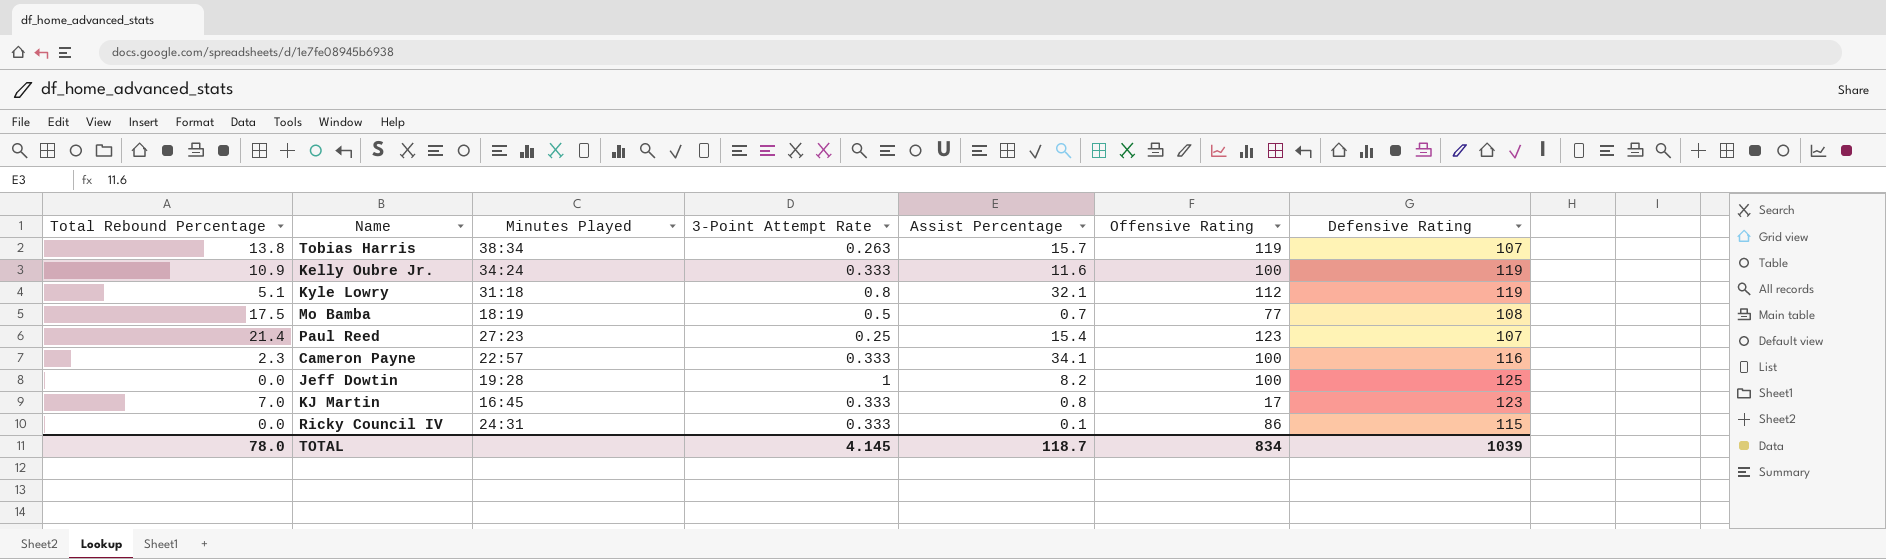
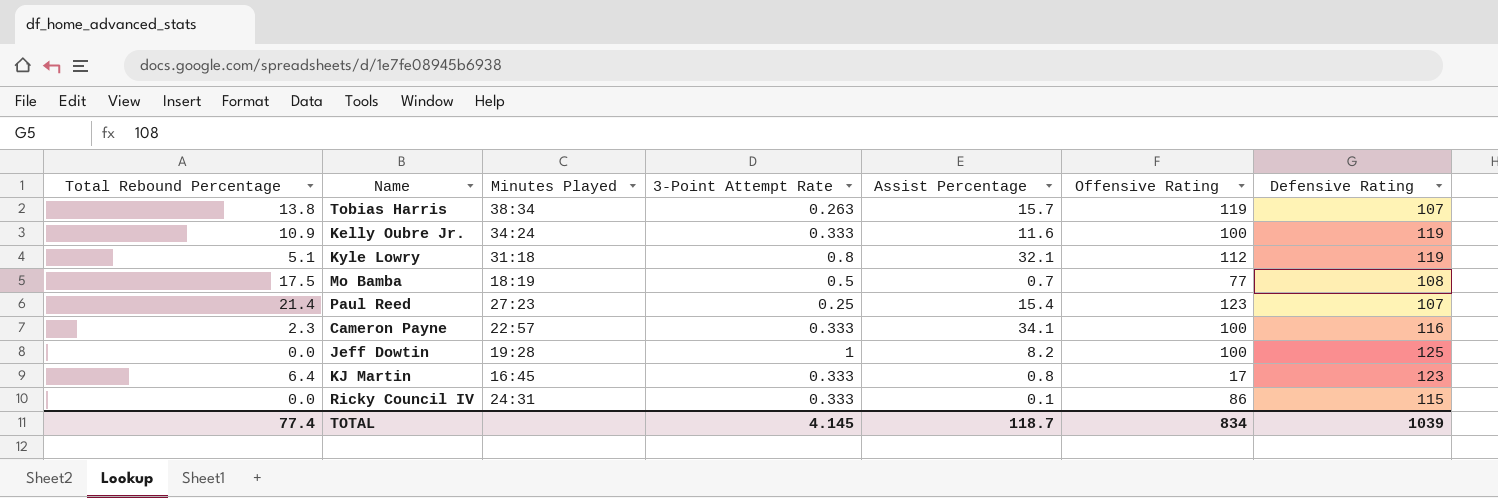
KJ Martin | Total Rebound Percentage: 7.0 -> 6.4
TOTAL | Total Rebound Percentage: 78.0 -> 77.4

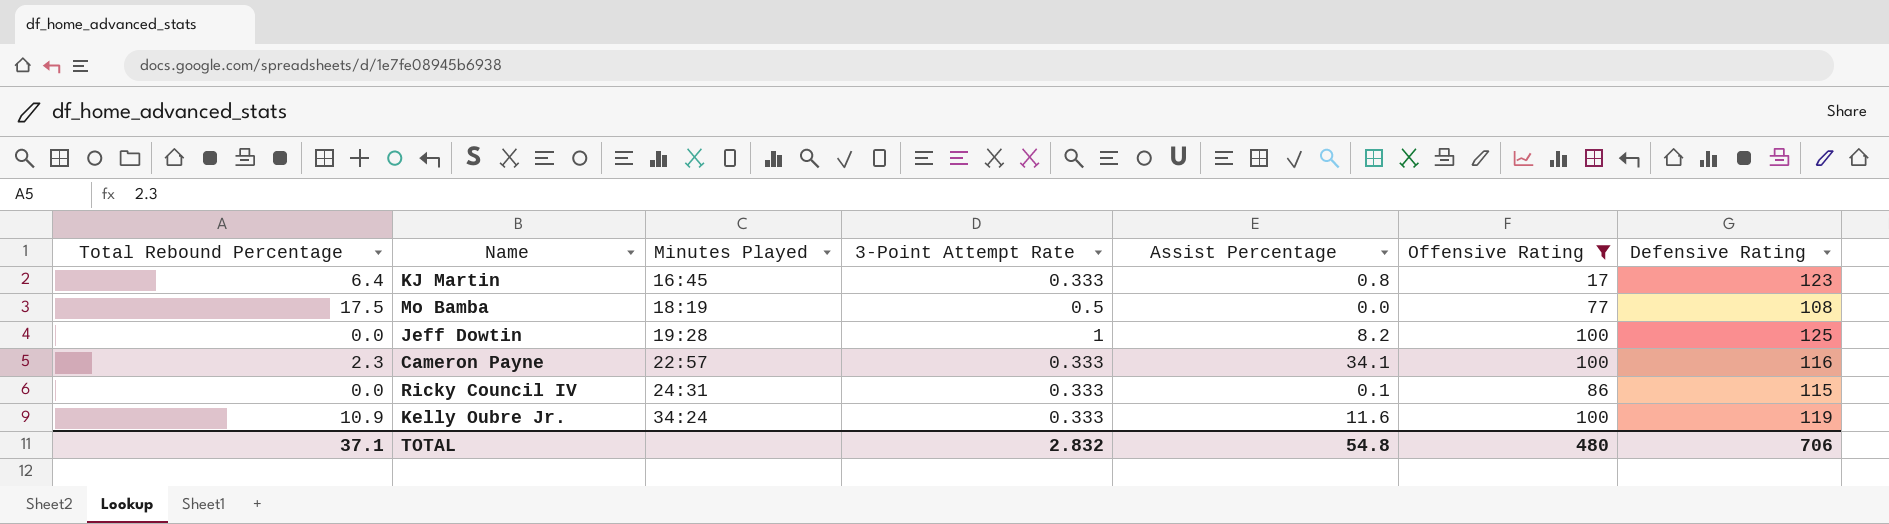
filter: none -> Offensive Rating <= 100
row order: none -> Minutes Played ascending
Mo Bamba | Assist Percentage: 0.7 -> 0.0
TOTAL | Total Rebound Percentage: 77.4 -> 37.1
TOTAL | 3-Point Attempt Rate: 4.145 -> 2.832
TOTAL | Assist Percentage: 118.7 -> 54.8
TOTAL | Offensive Rating: 834 -> 480
TOTAL | Defensive Rating: 1039 -> 706

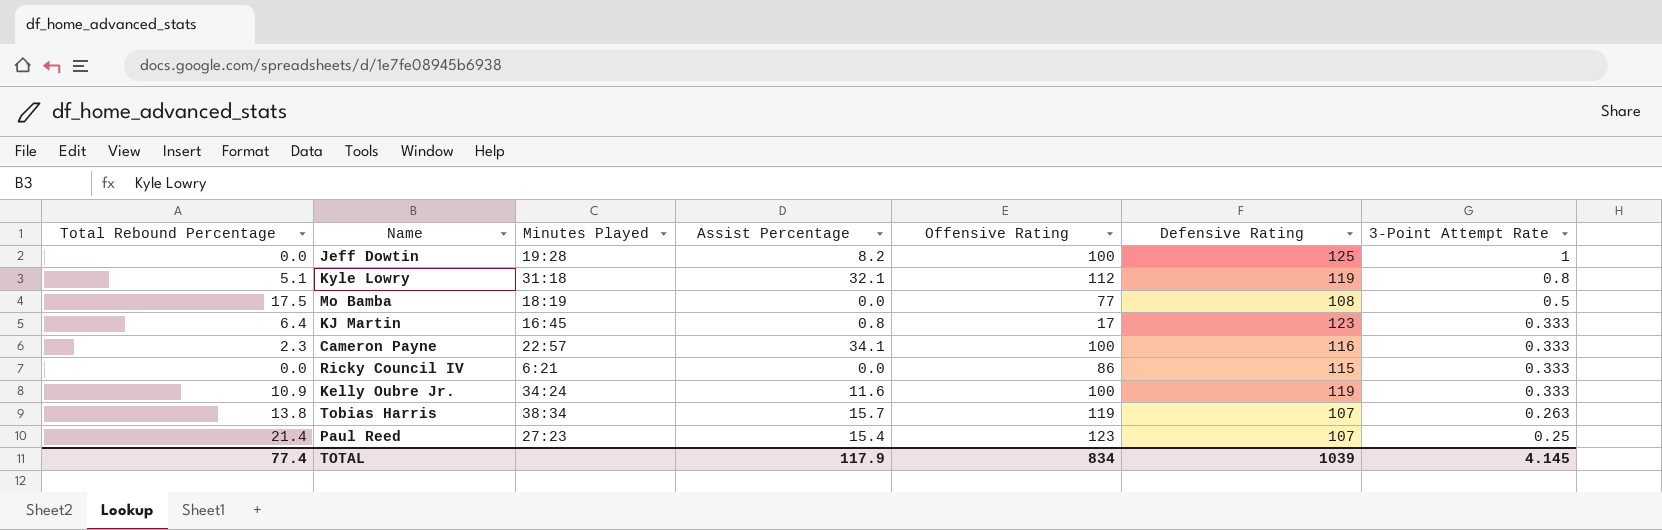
filter: Offensive Rating <= 100 -> none
row order: Minutes Played ascending -> 3-Point Attempt Rate descending
column 3-Point Attempt Rate | position: 4 -> 7
Ricky Council IV | Minutes Played: 24:31 -> 6:21
Ricky Council IV | Assist Percentage: 0.1 -> 0.0
TOTAL | Total Rebound Percentage: 37.1 -> 77.4
TOTAL | Assist Percentage: 54.8 -> 117.9
TOTAL | Offensive Rating: 480 -> 834
TOTAL | Defensive Rating: 706 -> 1039
TOTAL | 3-Point Attempt Rate: 2.832 -> 4.145

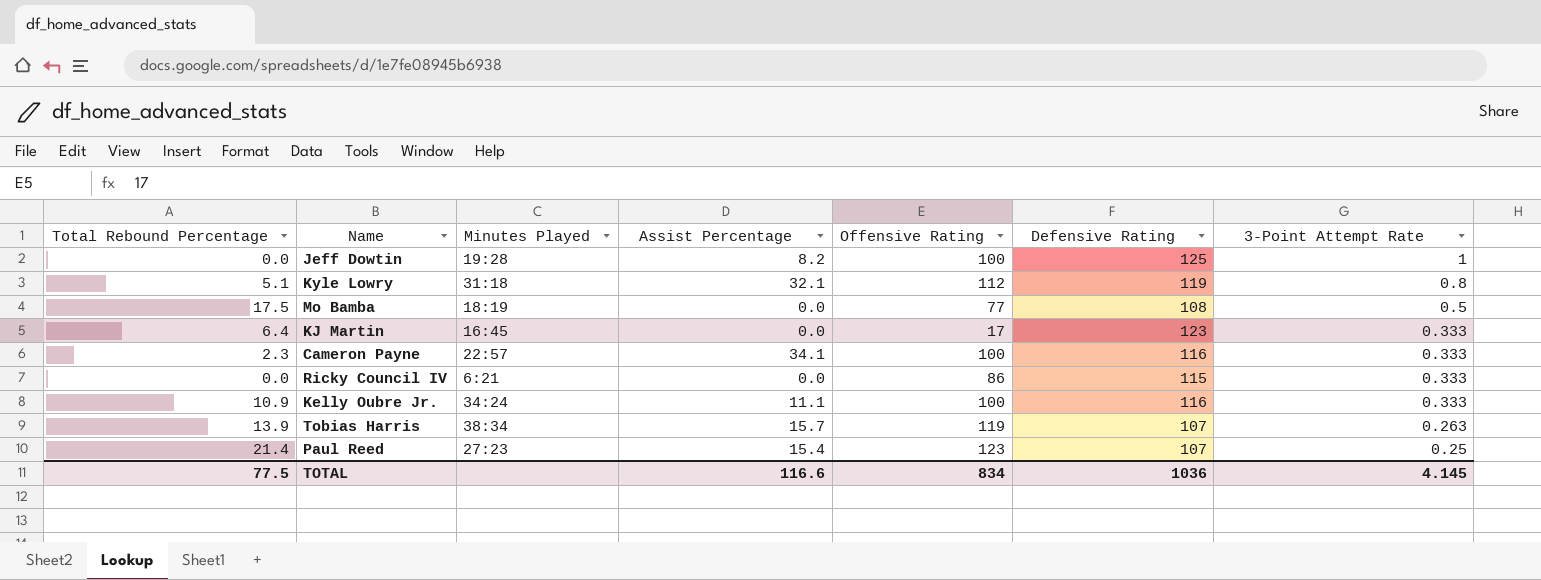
KJ Martin | Assist Percentage: 0.8 -> 0.0
Kelly Oubre Jr. | Assist Percentage: 11.6 -> 11.1
Kelly Oubre Jr. | Defensive Rating: 119 -> 116
Tobias Harris | Total Rebound Percentage: 13.8 -> 13.9
TOTAL | Total Rebound Percentage: 77.4 -> 77.5
TOTAL | Assist Percentage: 117.9 -> 116.6
TOTAL | Defensive Rating: 1039 -> 1036

